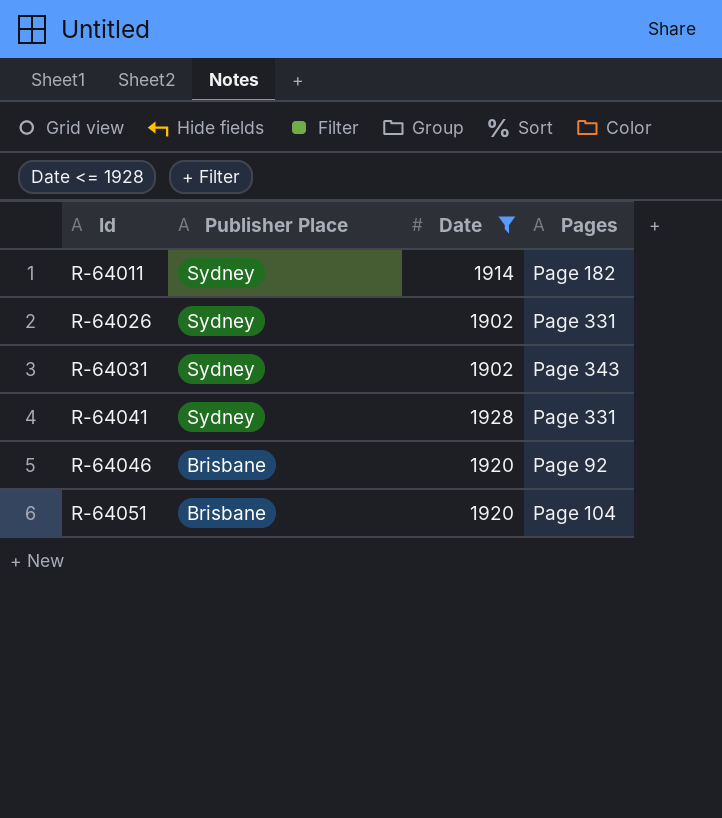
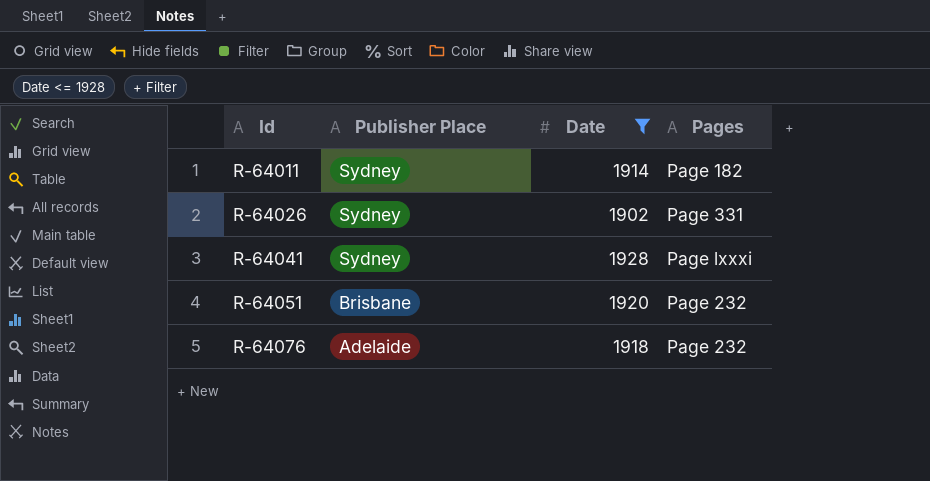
row R-64031: Sydney | 1902 | Page 343 -> none
row R-64046: Brisbane | 1920 | Page 92 -> none
R-64041 | Pages: Page 331 -> Page lxxxi
R-64051 | Pages: Page 104 -> Page 232
row R-64076: none -> Adelaide | 1918 | Page 232

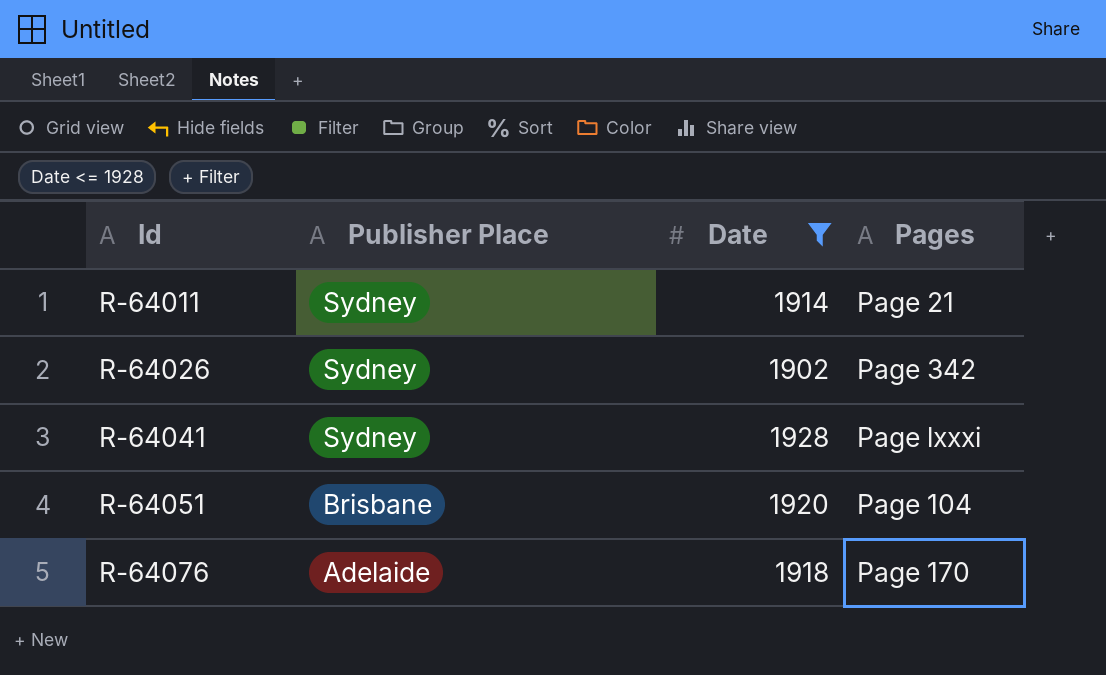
R-64011 | Pages: Page 182 -> Page 21
R-64026 | Pages: Page 331 -> Page 342
R-64051 | Pages: Page 232 -> Page 104
R-64076 | Pages: Page 232 -> Page 170

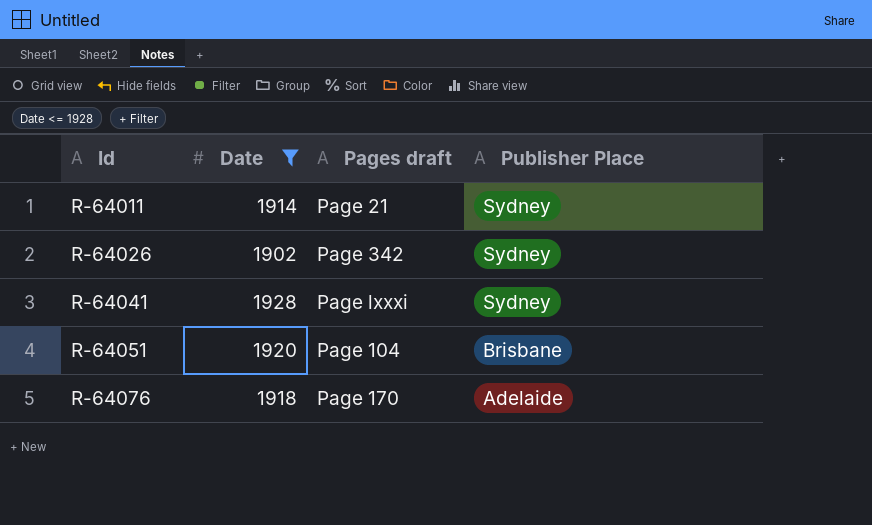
column name: Pages -> Pages draft
column Publisher Place | position: 2 -> 4

